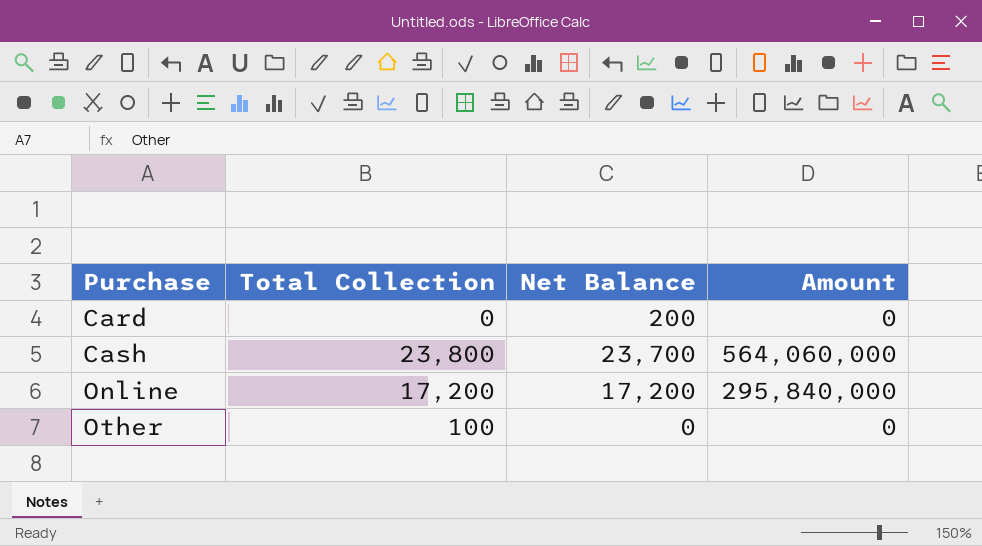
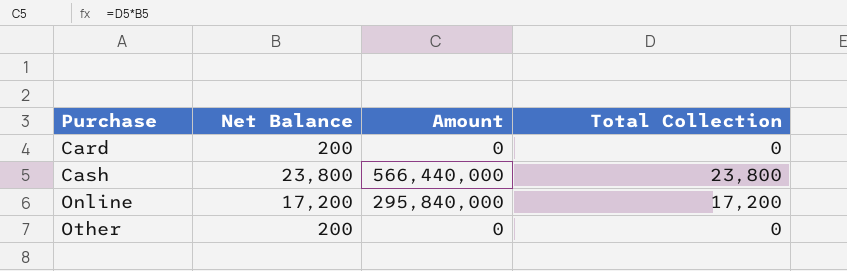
column Total Collection | position: 2 -> 4
Cash | Net Balance: 23,700 -> 23,800
Cash | Amount: 564,060,000 -> 566,440,000
Other | Net Balance: 0 -> 200
Other | Total Collection: 100 -> 0

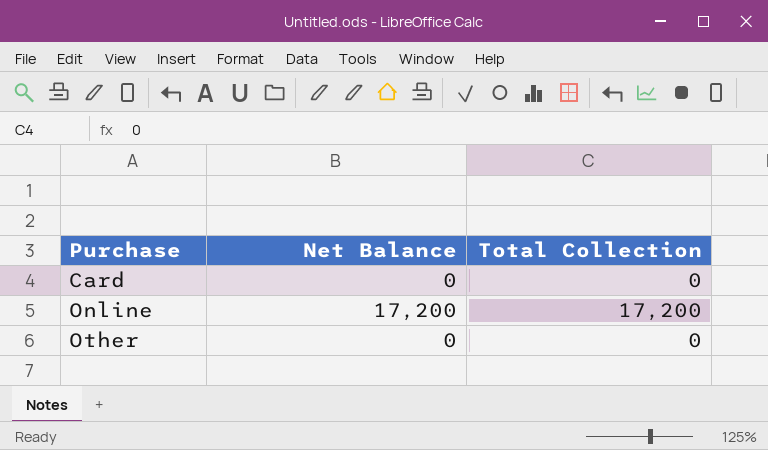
column Amount | formula: [Net Balance] * [Total Collection] -> none
row Cash: 23,800 | 566,440,000 | 23,800 -> none
Card | Net Balance: 200 -> 0
Other | Net Balance: 200 -> 0

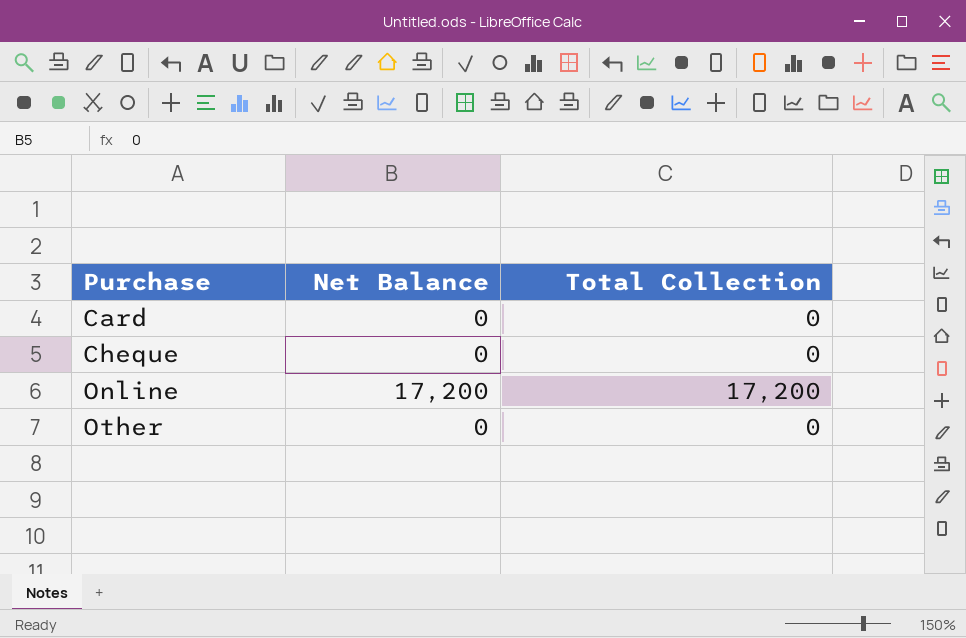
row Cheque: none -> 0 | 0

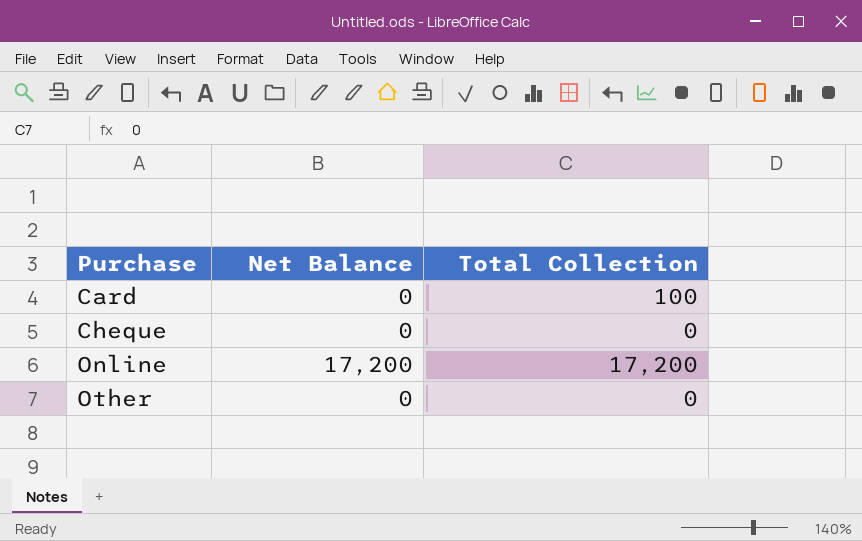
Card | Total Collection: 0 -> 100

